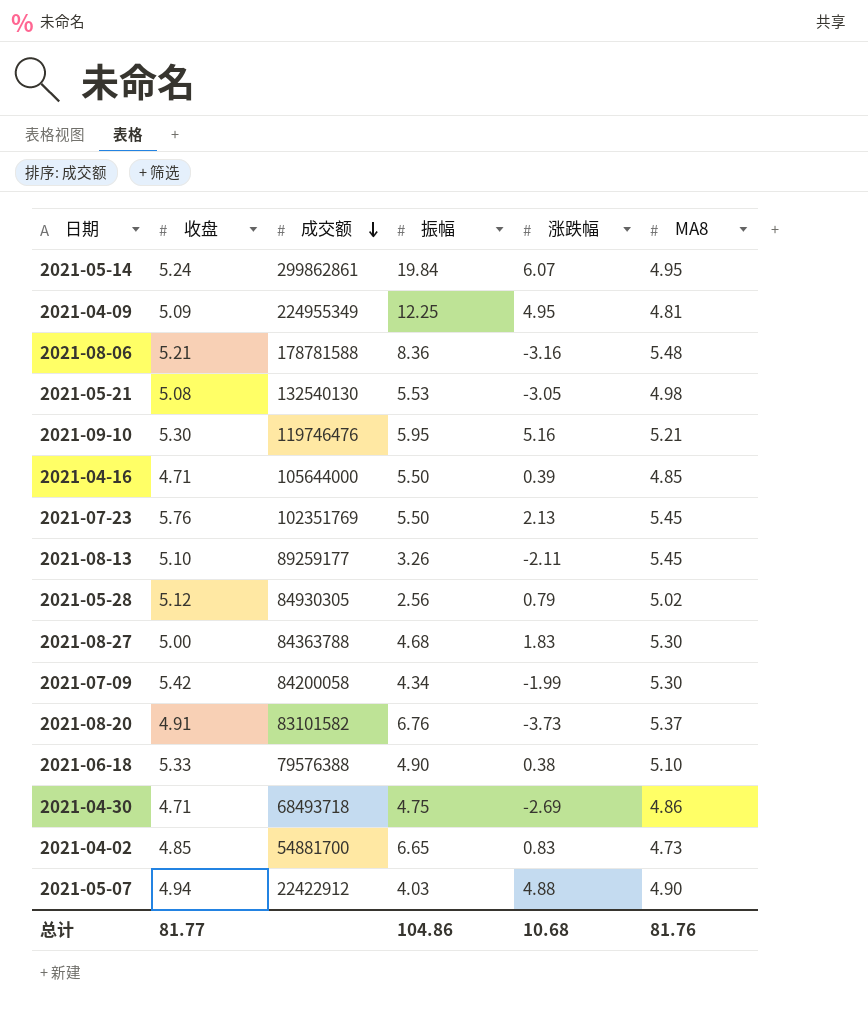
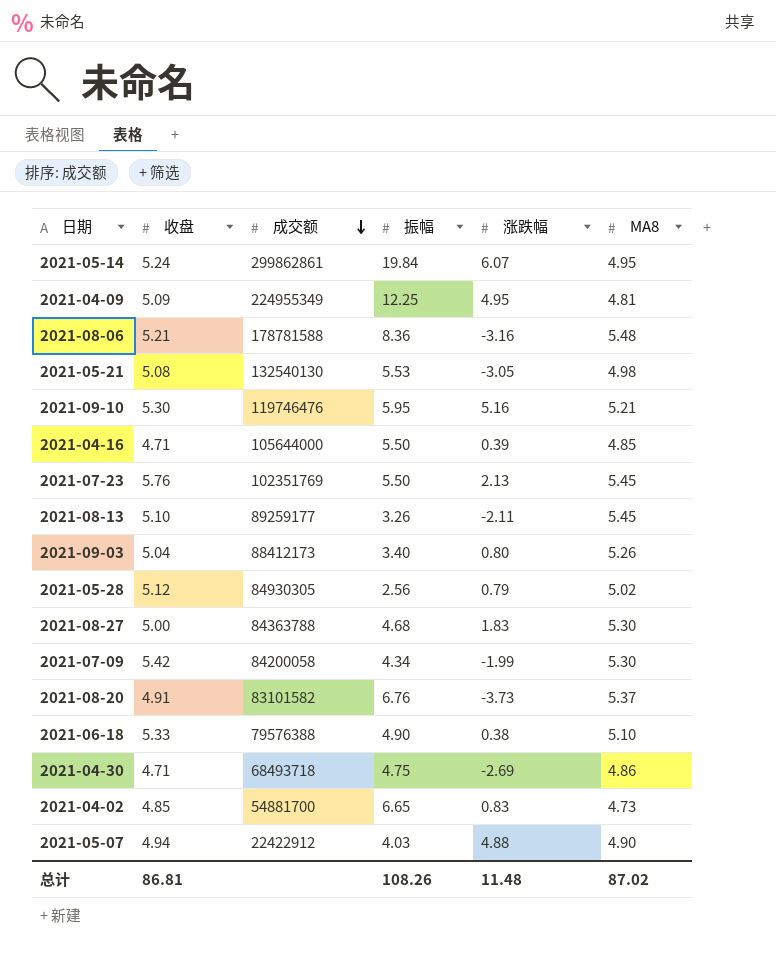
row 2021-09-03: none -> 5.04 | 88412173 | 3.40 | 0.80 | 5.26
总计 | 收盘: 81.77 -> 86.81
总计 | 振幅: 104.86 -> 108.26
总计 | 涨跌幅: 10.68 -> 11.48
总计 | MA8: 81.76 -> 87.02

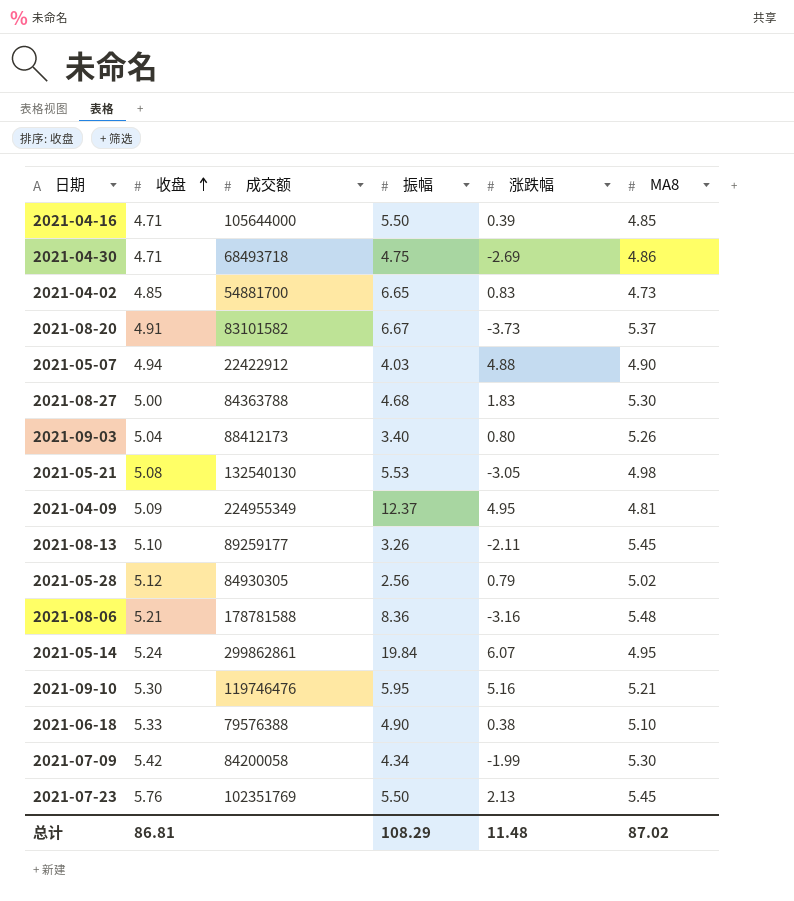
row order: 成交额 descending -> 收盘 ascending
2021-08-20 | 振幅: 6.76 -> 6.67
2021-04-09 | 振幅: 12.25 -> 12.37
总计 | 振幅: 108.26 -> 108.29

